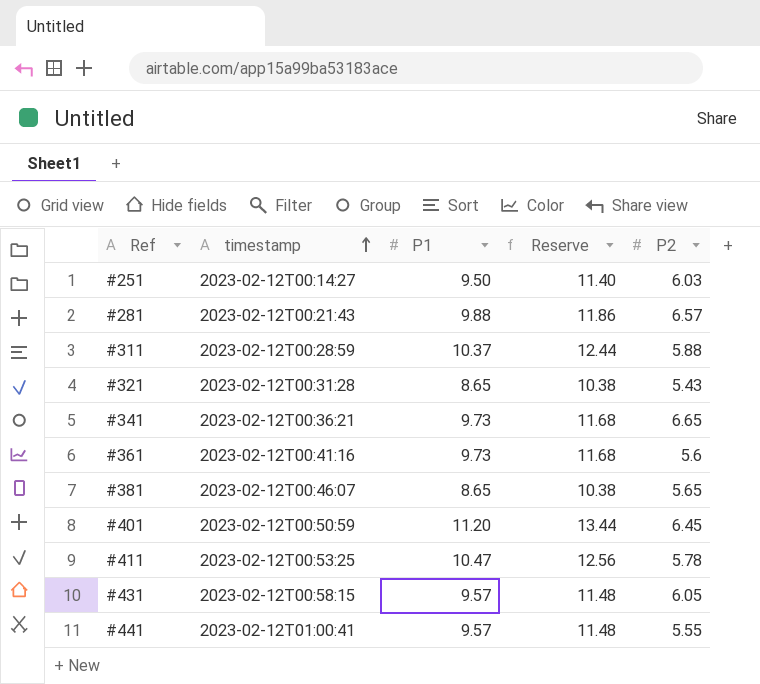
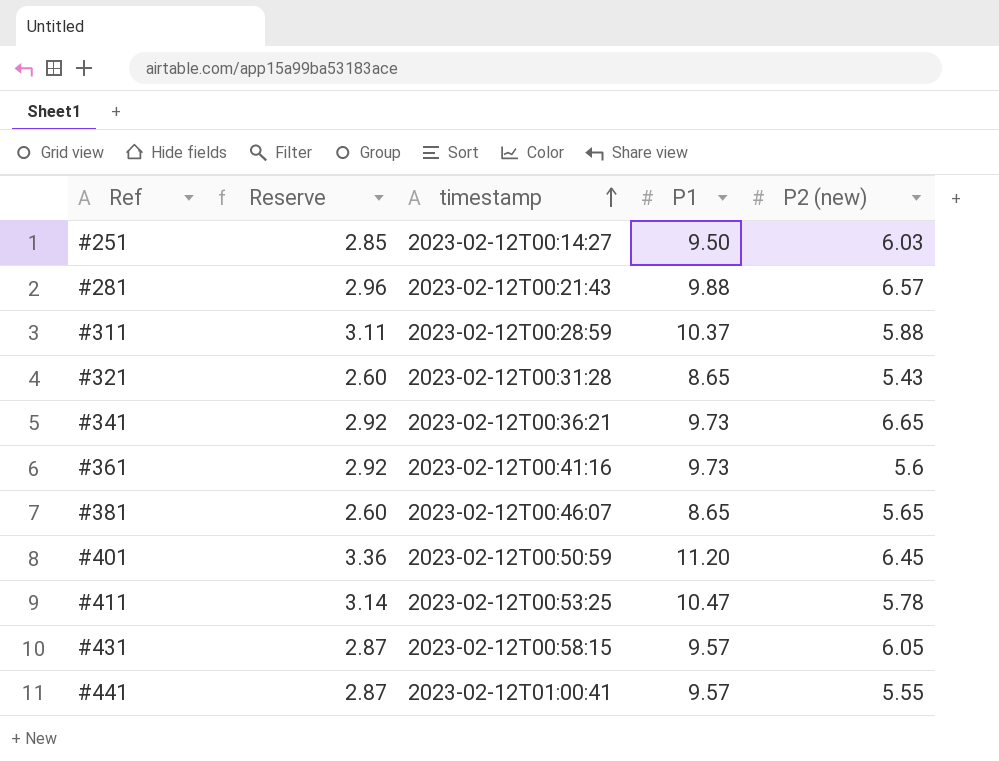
column Reserve | formula: [P1] * 1.2 -> [P1] * 0.3
column Reserve | position: 4 -> 2
column name: P2 -> P2 (new)

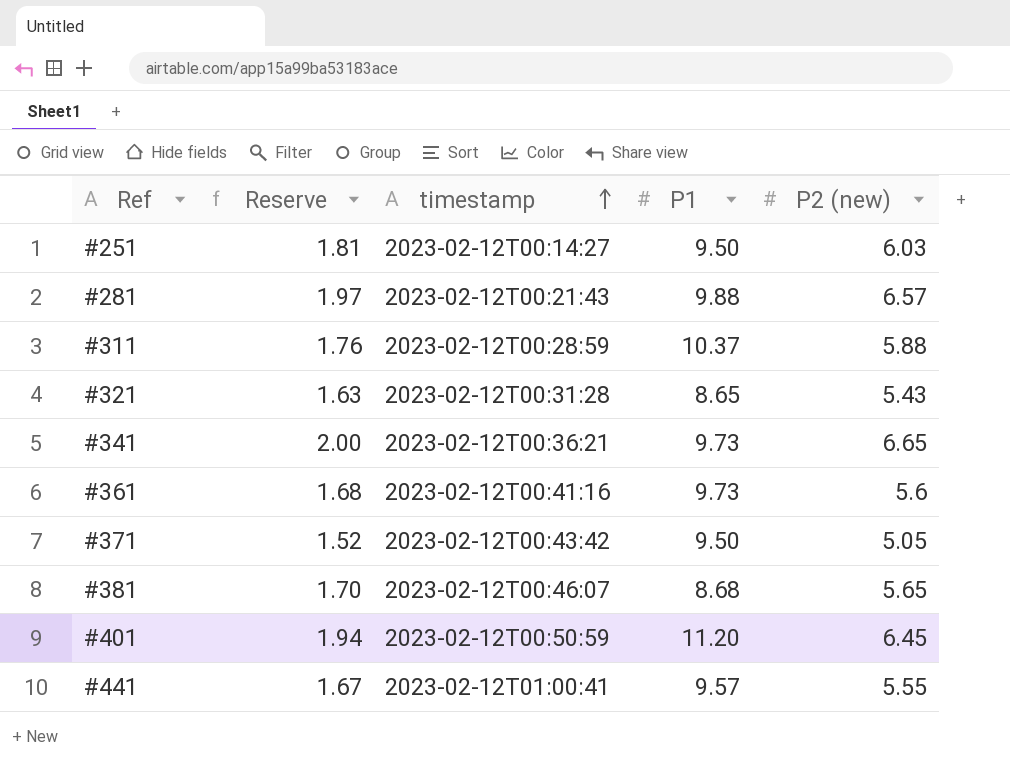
column Reserve | formula: [P1] * 0.3 -> [P2 (new)] * 0.3
row #411: 3.14 | 2023-02-12T00:53:25 | 10.47 | 5.78 -> none
row #431: 2.87 | 2023-02-12T00:58:15 | 9.57 | 6.05 -> none
row #371: none -> 1.52 | 2023-02-12T00:43:42 | 9.50 | 5.05
#381 | P1: 8.65 -> 8.68

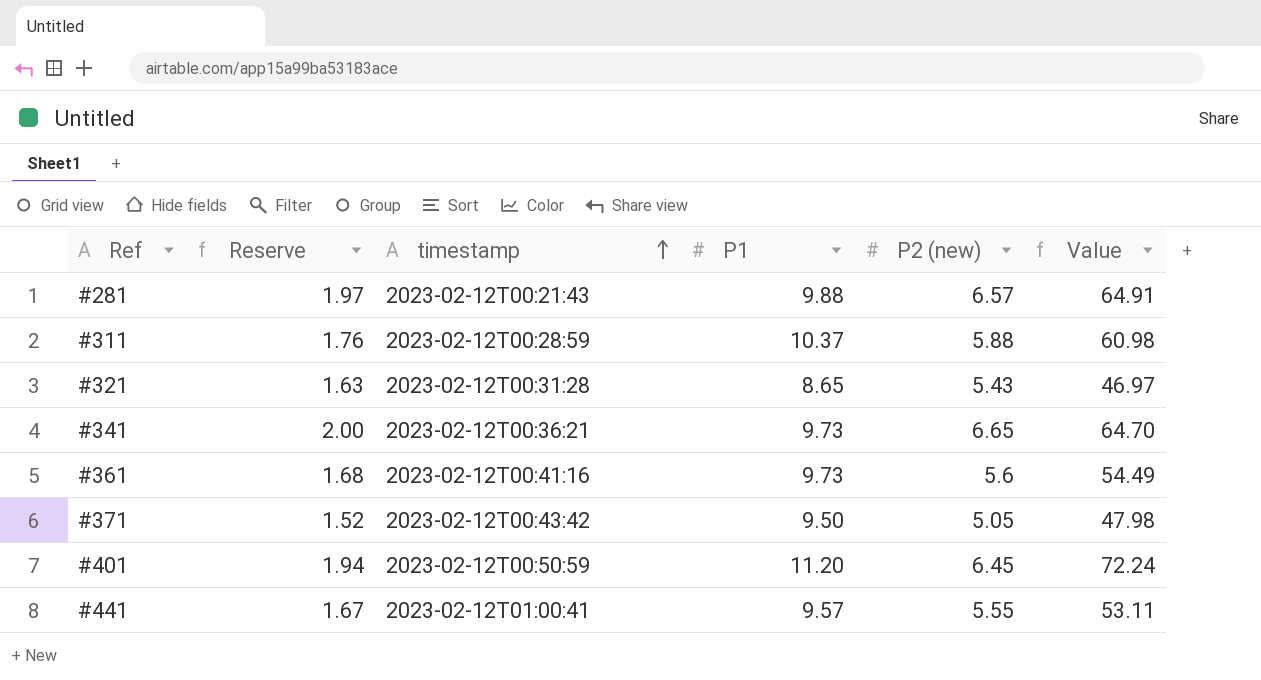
column Value | formula: none -> [P1] * [P2 (new)]
row #251: 1.81 | 2023-02-12T00:14:27 | 9.50 | 6.03 -> none
row #381: 1.70 | 2023-02-12T00:46:07 | 8.68 | 5.65 -> none

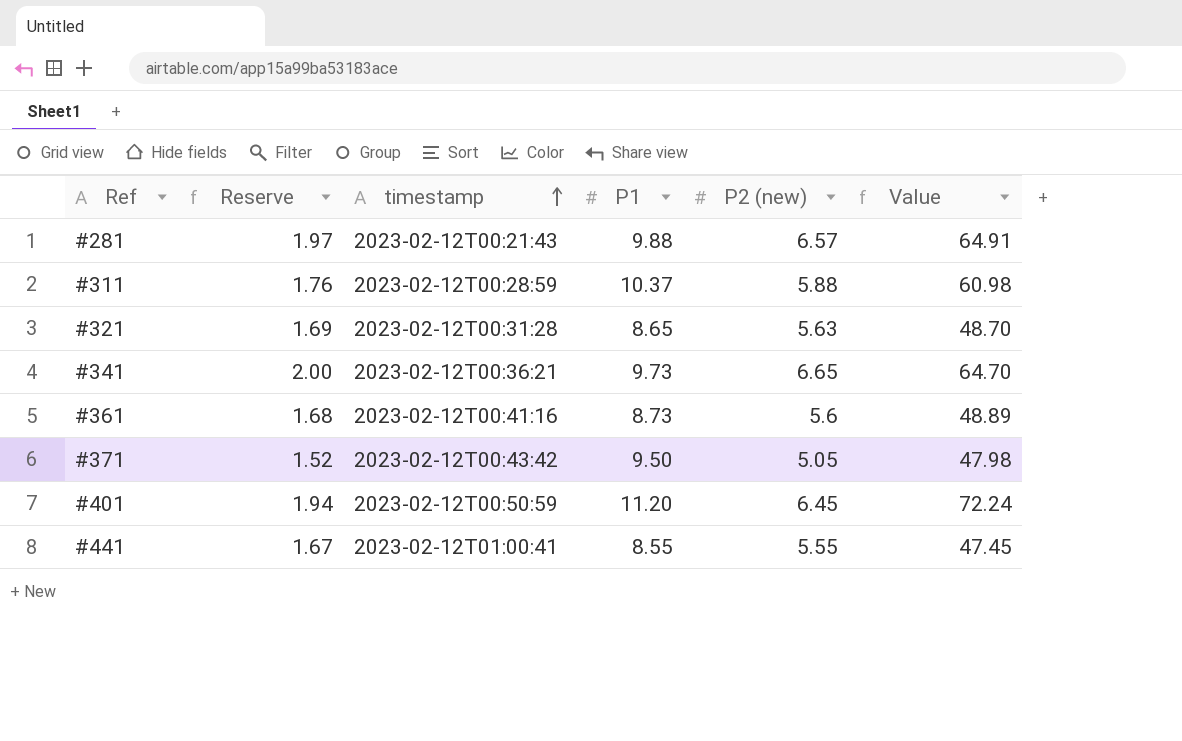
#321 | Reserve: 1.63 -> 1.69
#321 | P2 (new): 5.43 -> 5.63
#321 | Value: 46.97 -> 48.70
#361 | P1: 9.73 -> 8.73
#361 | Value: 54.49 -> 48.89
#441 | P1: 9.57 -> 8.55
#441 | Value: 53.11 -> 47.45

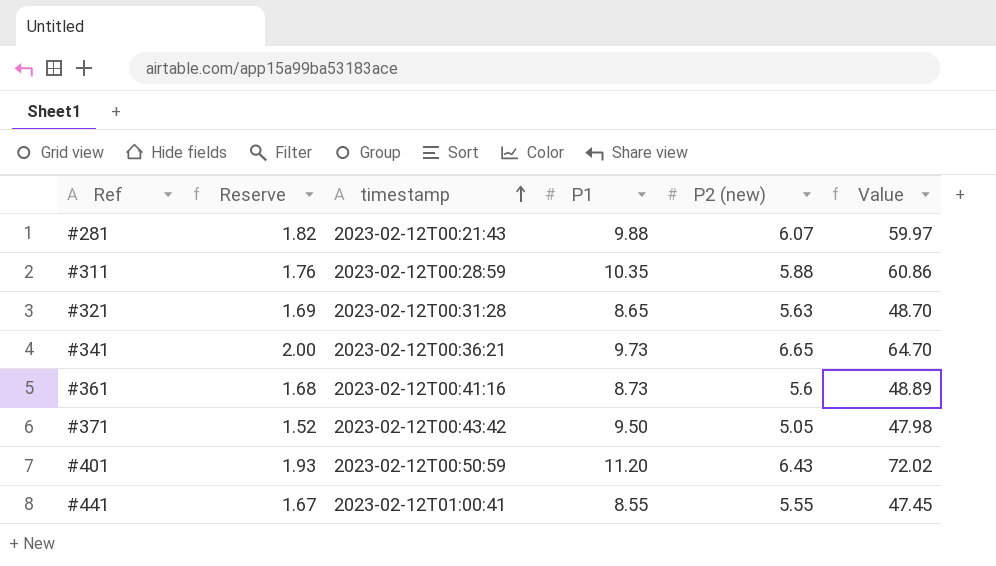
#281 | Reserve: 1.97 -> 1.82
#281 | P2 (new): 6.57 -> 6.07
#281 | Value: 64.91 -> 59.97
#311 | P1: 10.37 -> 10.35
#311 | Value: 60.98 -> 60.86
#401 | Reserve: 1.94 -> 1.93
#401 | P2 (new): 6.45 -> 6.43
#401 | Value: 72.24 -> 72.02

